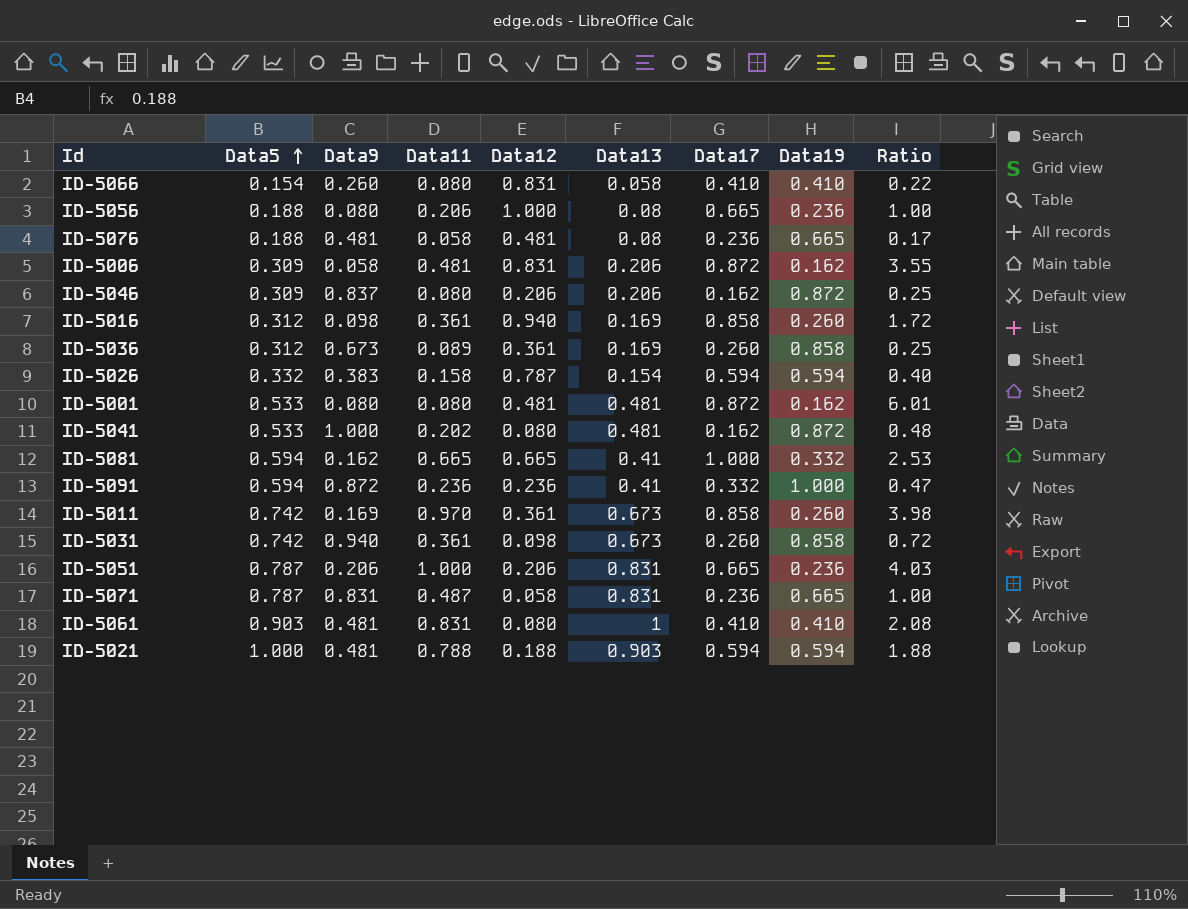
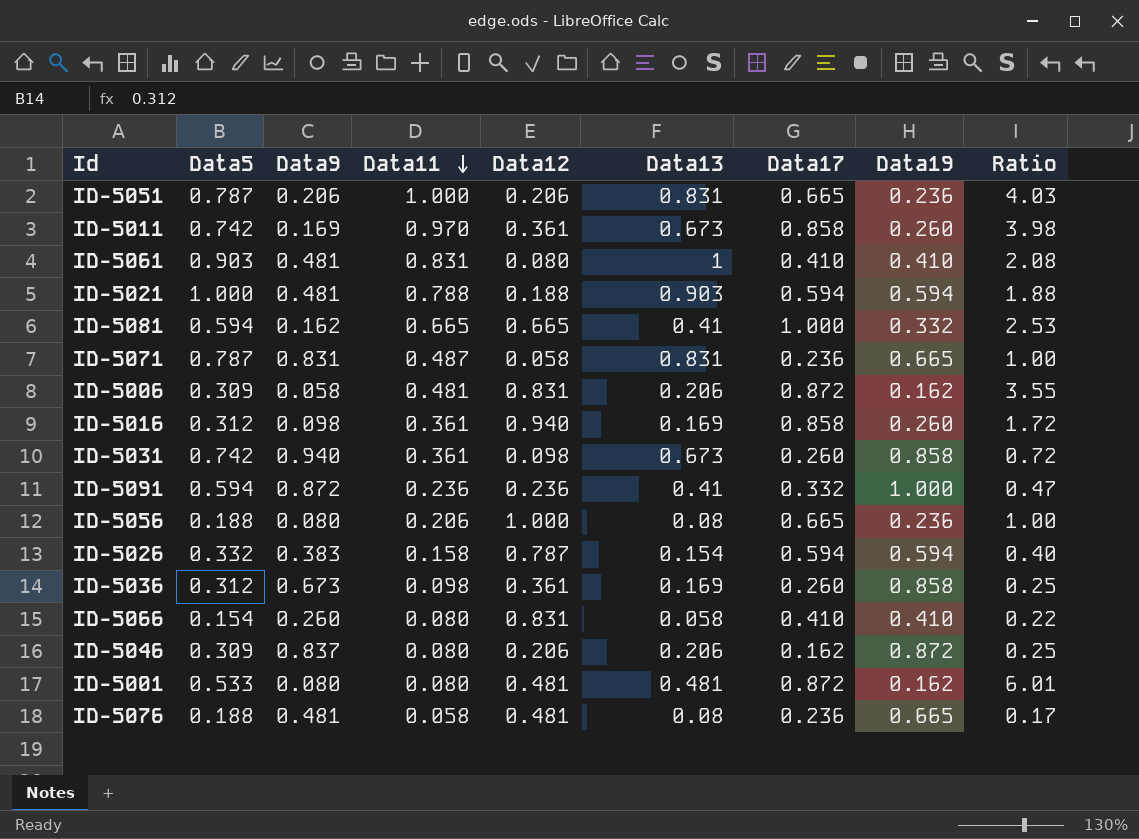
row order: Data5 ascending -> Data11 descending
row ID-5041: 0.533 | 1.000 | 0.202 | 0.080 | 0.481 | 0.162 | 0.872 | 0.48 -> none
ID-5036 | Data11: 0.089 -> 0.098

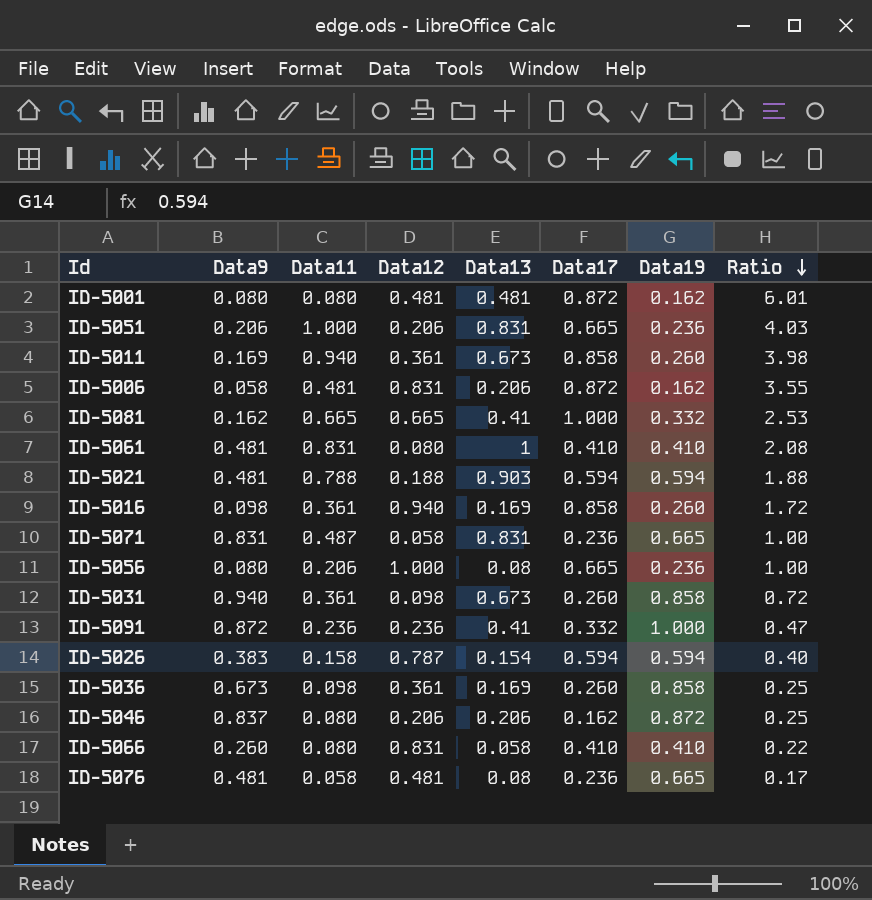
row order: Data11 descending -> Ratio descending
column Data5 | position: 2 -> none
ID-5011 | Data11: 0.970 -> 0.940

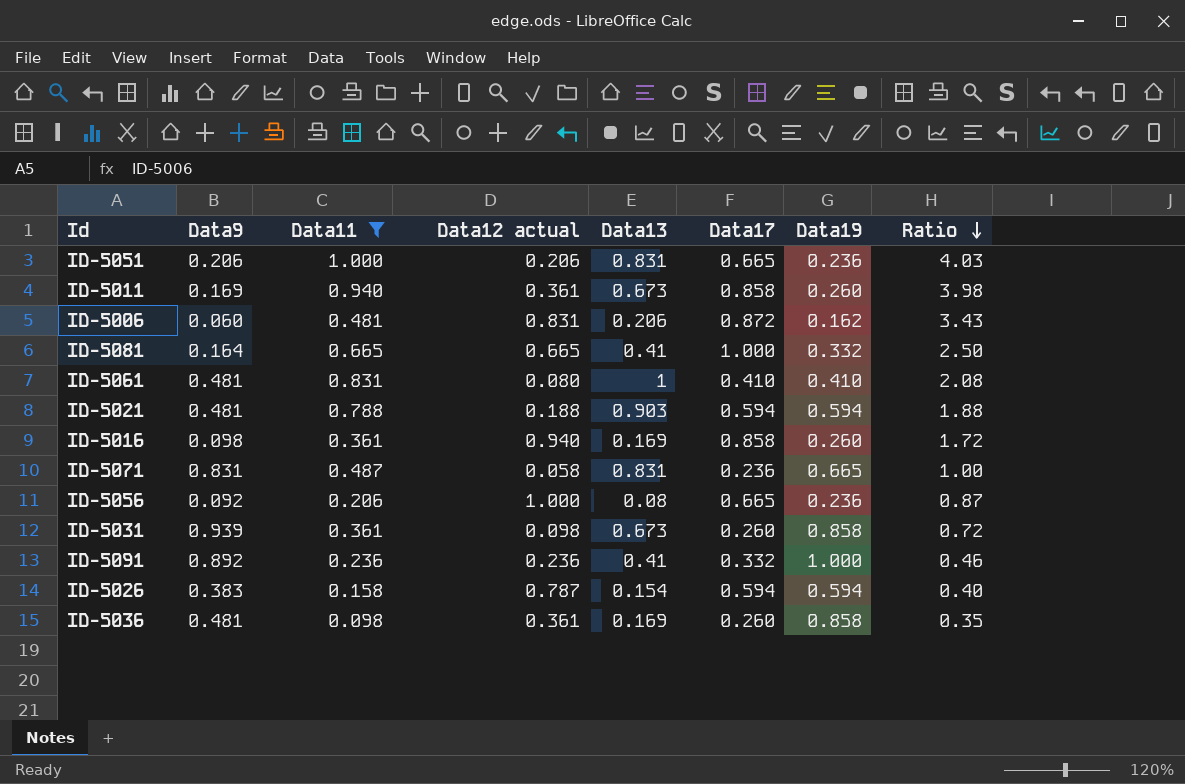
filter: none -> Data11 >= 0.098
column name: Data12 -> Data12 actual
ID-5006 | Data9: 0.058 -> 0.060
ID-5006 | Ratio: 3.55 -> 3.43
ID-5081 | Data9: 0.162 -> 0.164
ID-5081 | Ratio: 2.53 -> 2.50
ID-5056 | Data9: 0.080 -> 0.092
ID-5056 | Ratio: 1.00 -> 0.87
ID-5031 | Data9: 0.940 -> 0.939
ID-5091 | Data9: 0.872 -> 0.892
ID-5091 | Ratio: 0.47 -> 0.46
ID-5036 | Data9: 0.673 -> 0.481
ID-5036 | Ratio: 0.25 -> 0.35

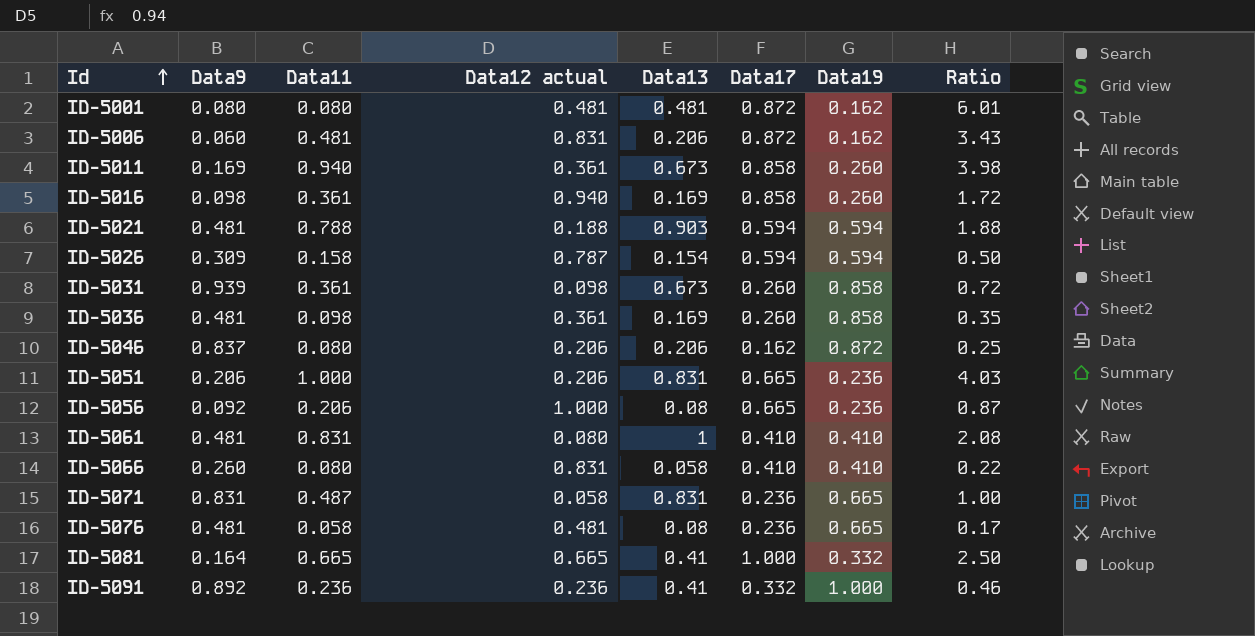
filter: Data11 >= 0.098 -> none
row order: Ratio descending -> Id ascending
ID-5026 | Data9: 0.383 -> 0.309
ID-5026 | Ratio: 0.40 -> 0.50

